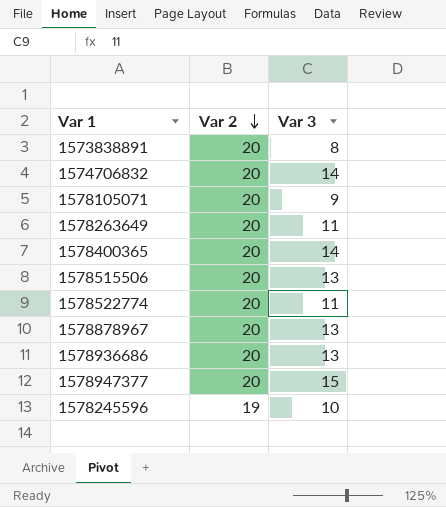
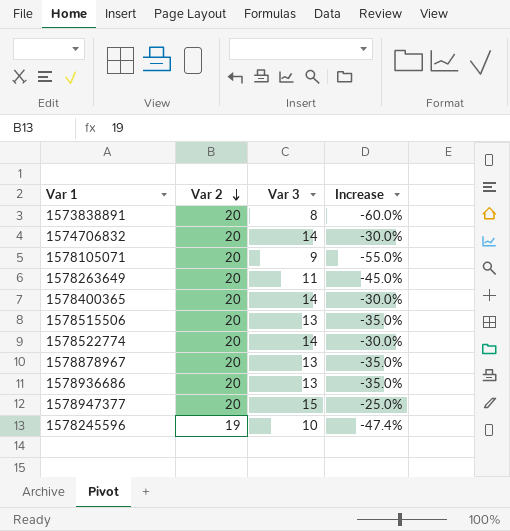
column Increase | formula: none -> ([Var 3] - [Var 2]) / [Var 2]
1578522774 | Var 3: 11 -> 14

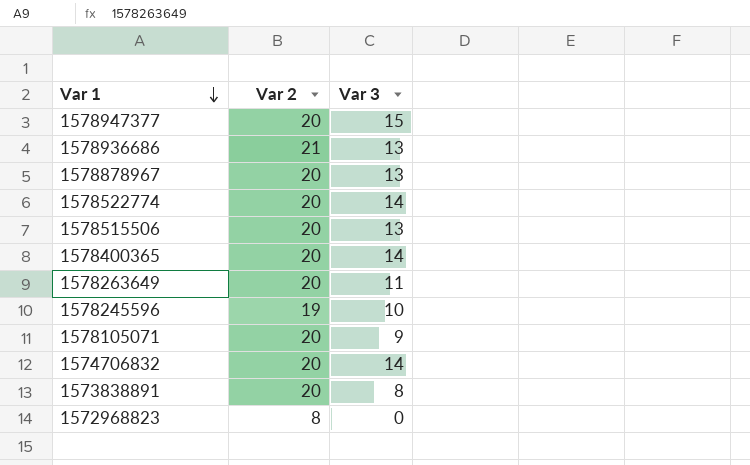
row order: Var 2 descending -> Var 1 descending
column Increase | formula: ([Var 3] - [Var 2]) / [Var 2] -> none
1578936686 | Var 2: 20 -> 21
row 1572968823: none -> 8 | 0

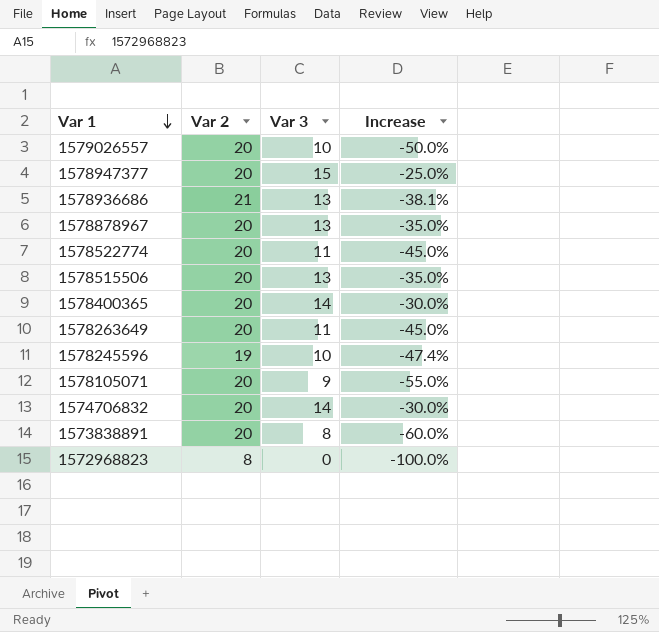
column Increase | formula: none -> ([Var 3] - [Var 2]) / [Var 2]
row 1579026557: none -> 20 | 10 | -50.0%
1578522774 | Var 3: 14 -> 11

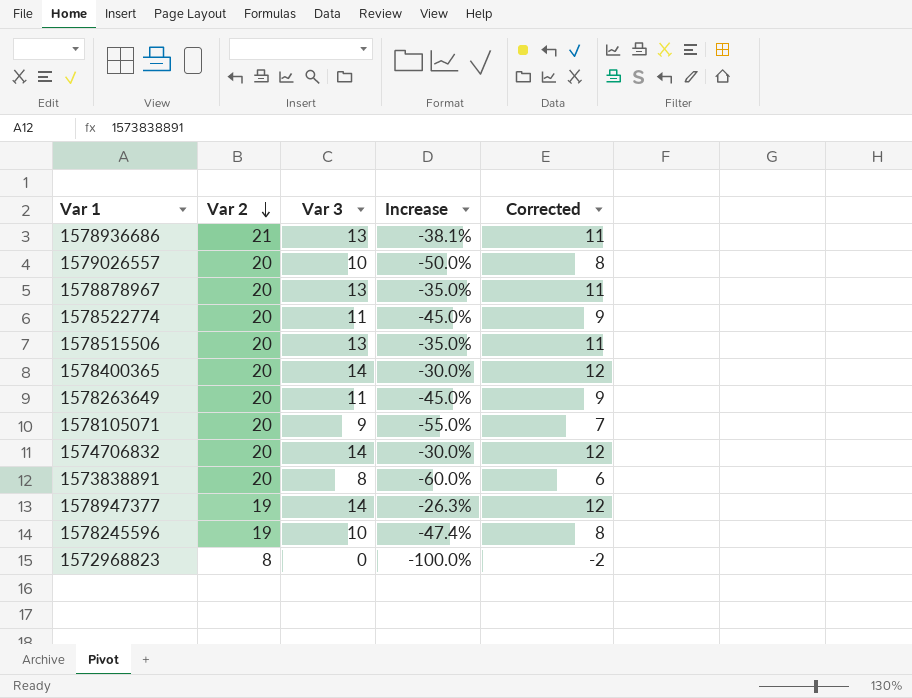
row order: Var 1 descending -> Var 2 descending
column Corrected | formula: none -> [Var 3] - 2
1578947377 | Var 2: 20 -> 19
1578947377 | Var 3: 15 -> 14
1578947377 | Increase: -25.0% -> -26.3%

